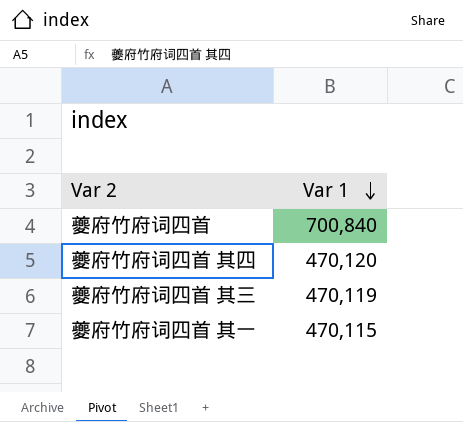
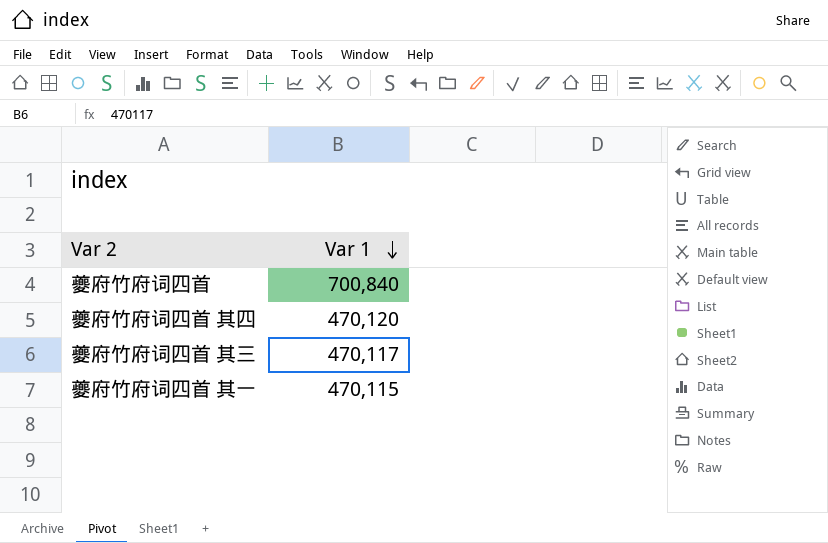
夔府竹府词四首 其三 | Var 1: 470,119 -> 470,117

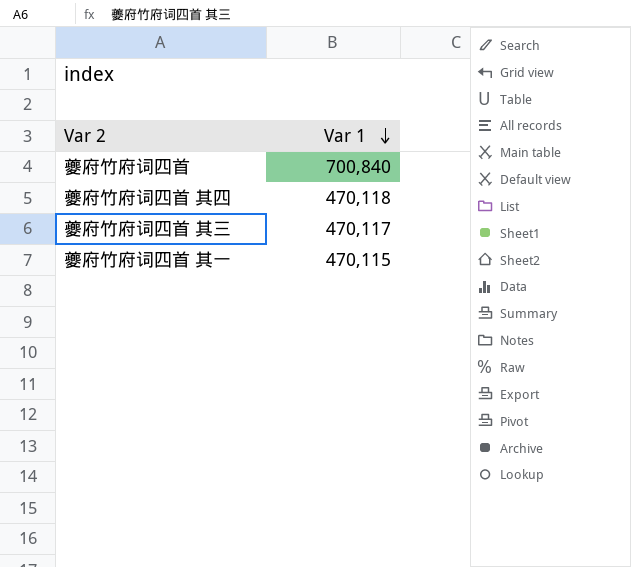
夔府竹府词四首 其四 | Var 1: 470,120 -> 470,118

